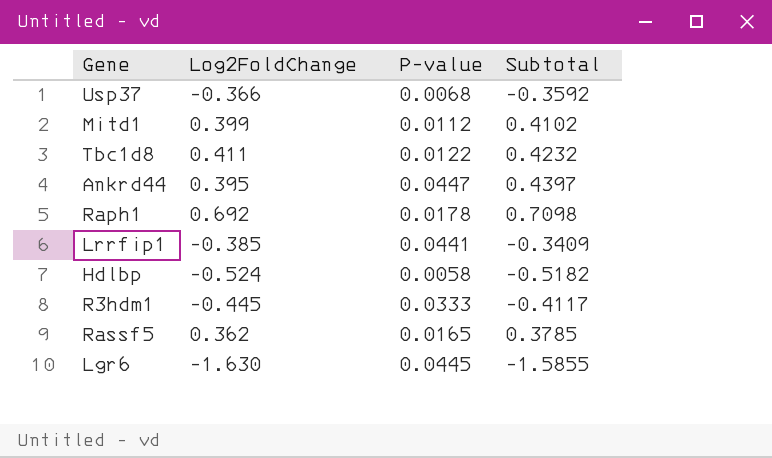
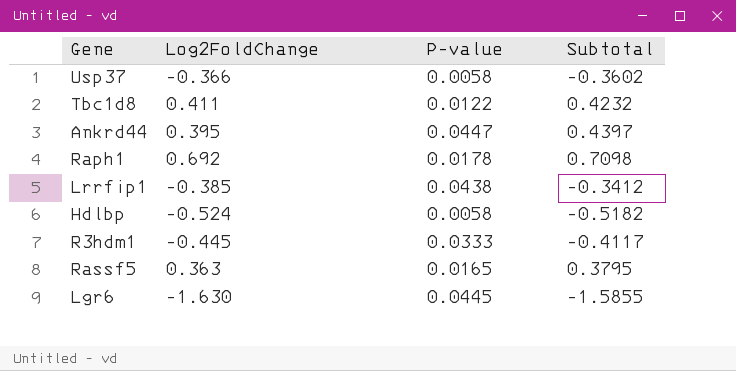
row Mitd1: 0.399 | 0.0112 | 0.4102 -> none
Usp37 | P-value: 0.0068 -> 0.0058
Usp37 | Subtotal: -0.3592 -> -0.3602
Lrrfip1 | P-value: 0.0441 -> 0.0438
Lrrfip1 | Subtotal: -0.3409 -> -0.3412
Rassf5 | Log2FoldChange: 0.362 -> 0.363
Rassf5 | Subtotal: 0.3785 -> 0.3795

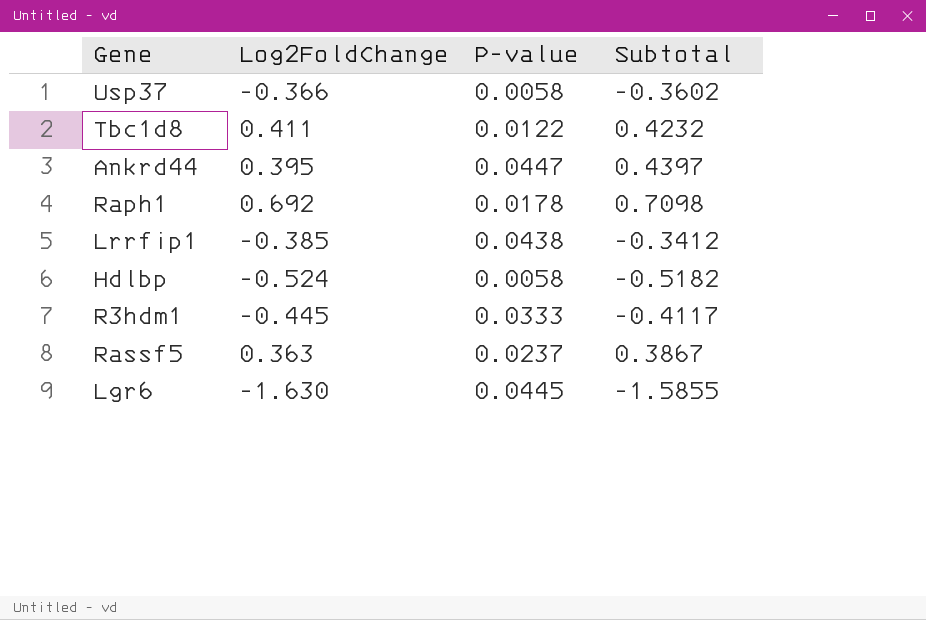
Rassf5 | P-value: 0.0165 -> 0.0237
Rassf5 | Subtotal: 0.3795 -> 0.3867

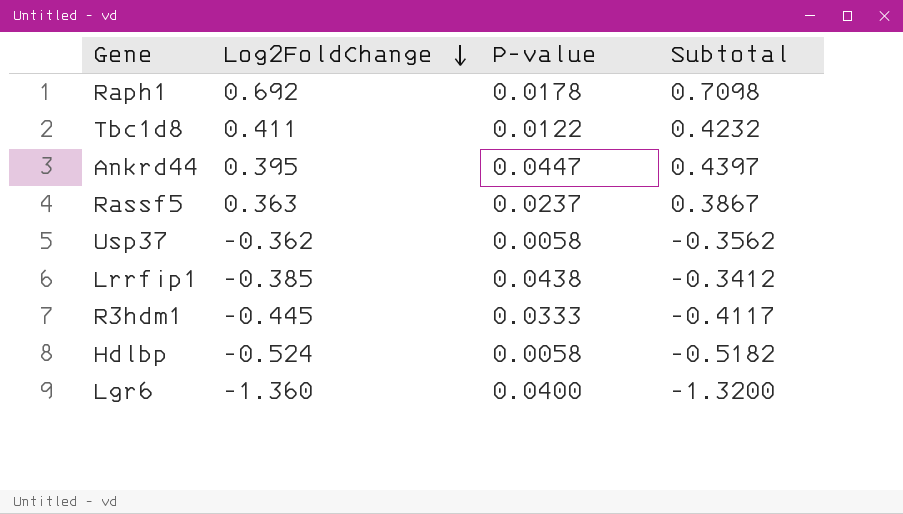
row order: none -> Log2FoldChange descending
Usp37 | Log2FoldChange: -0.366 -> -0.362
Usp37 | Subtotal: -0.3602 -> -0.3562
Lgr6 | Log2FoldChange: -1.630 -> -1.360
Lgr6 | P-value: 0.0445 -> 0.0400
Lgr6 | Subtotal: -1.5855 -> -1.3200

